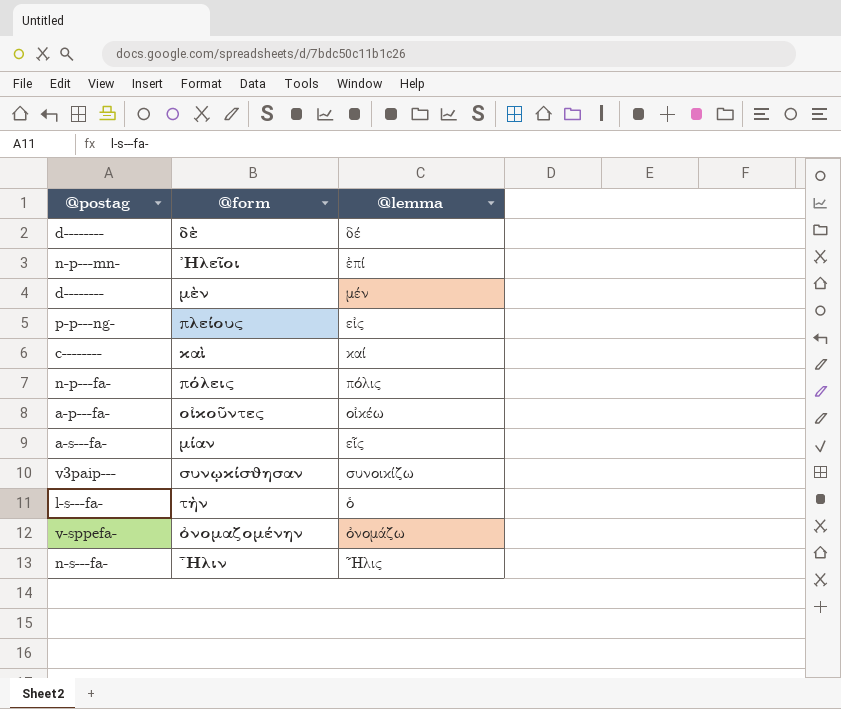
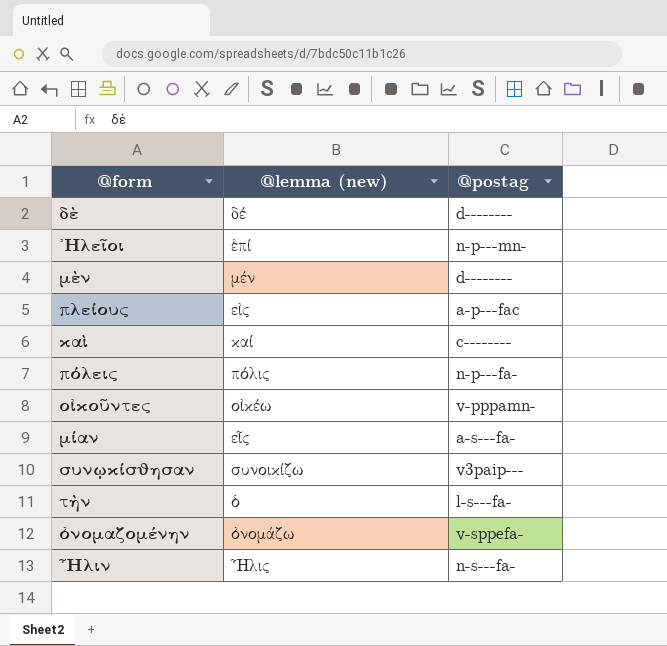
column name: @lemma -> @lemma (new)
column @postag | position: 1 -> 3
πλείους | @postag: p-p---ng- -> a-p---fac
οἰκοῦντες | @postag: a-p---fa- -> v-pppamn-

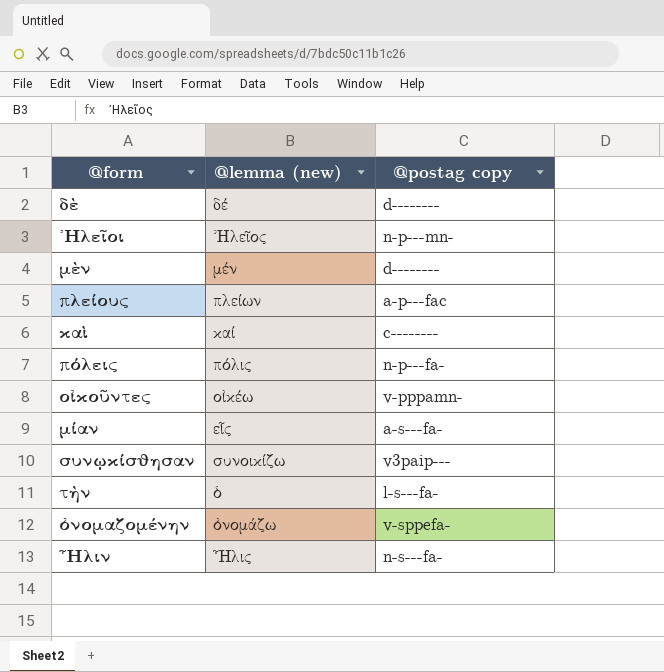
column name: @postag -> @postag copy
Ἠλεῖοι | @lemma (new): ἐπί -> Ἠλεῖος
πλείους | @lemma (new): εἰς -> πλείων

